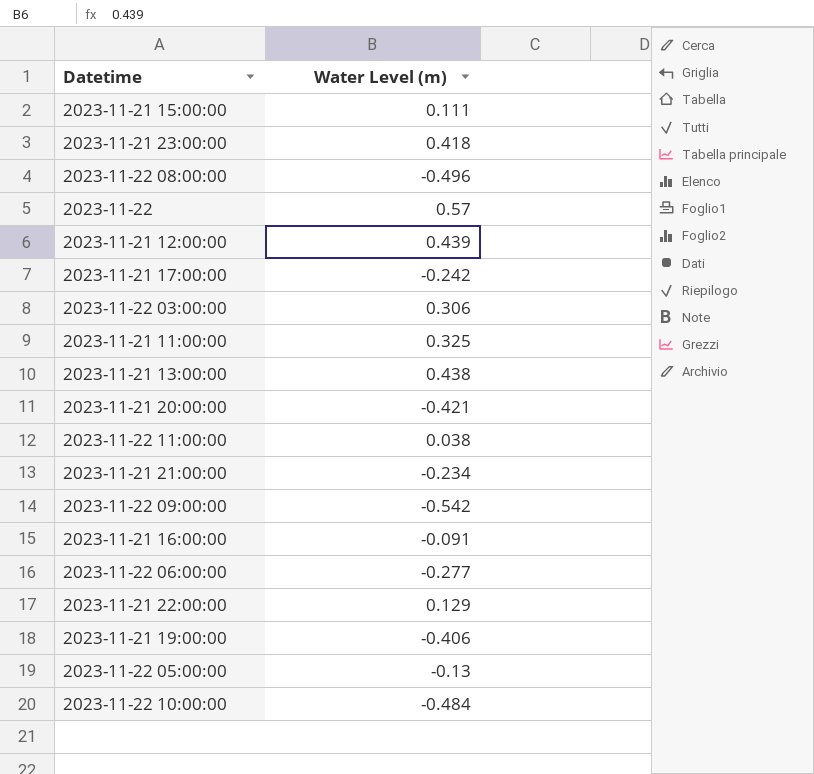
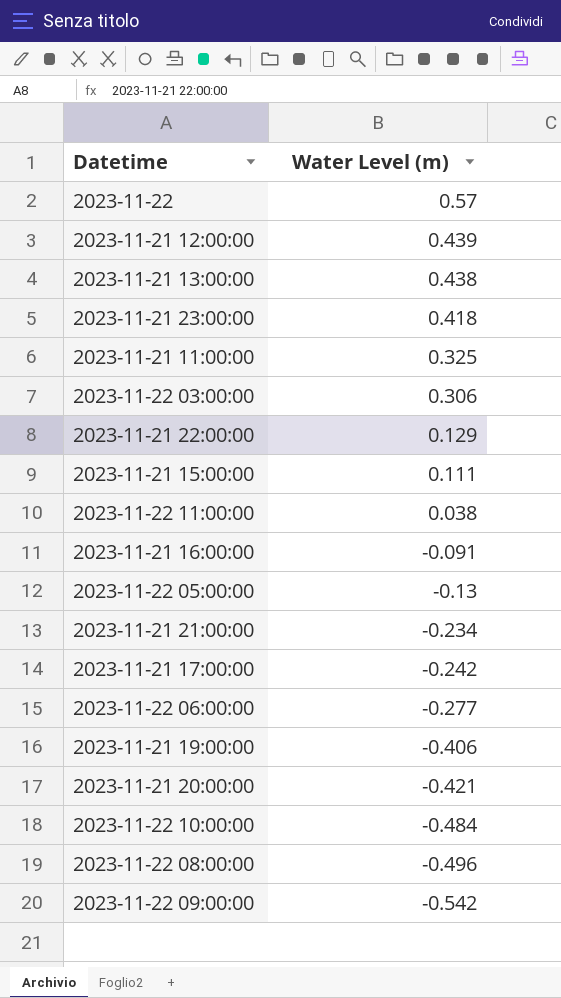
row order: none -> Water Level (m) descending

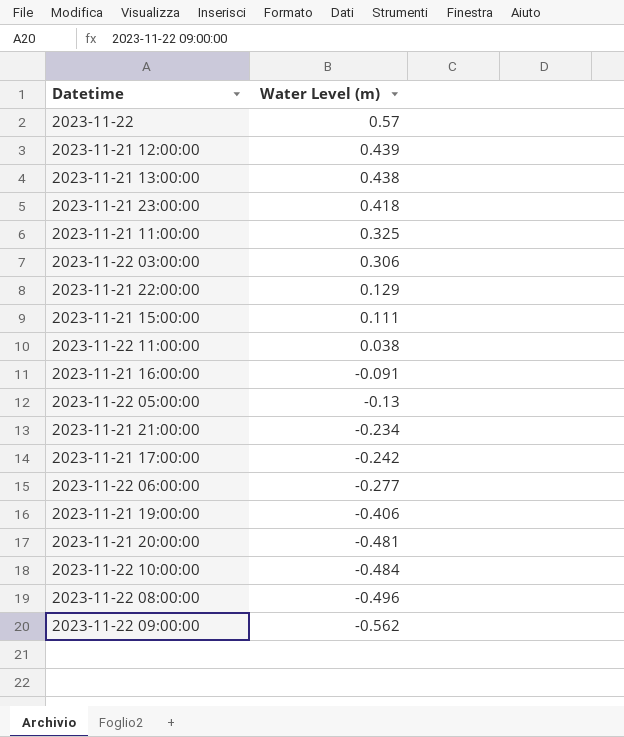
2023-11-21 20:00:00 | Water Level (m): -0.421 -> -0.481
2023-11-22 09:00:00 | Water Level (m): -0.542 -> -0.562

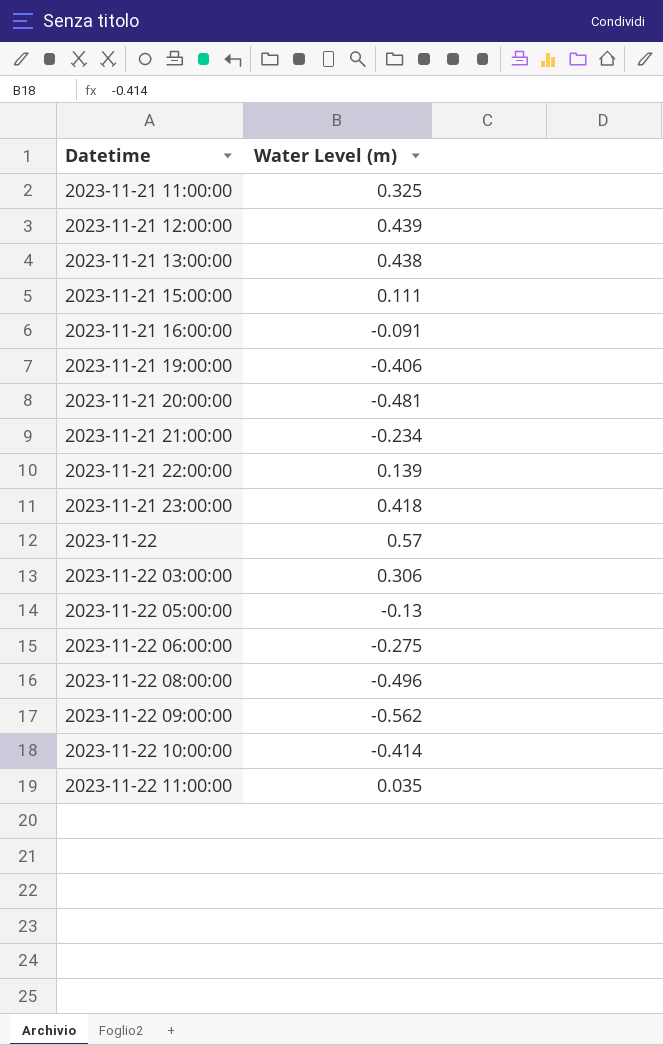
row order: Water Level (m) descending -> Datetime ascending
row 2023-11-21 17:00:00: -0.242 -> none
2023-11-21 22:00:00 | Water Level (m): 0.129 -> 0.139
2023-11-22 06:00:00 | Water Level (m): -0.277 -> -0.275
2023-11-22 10:00:00 | Water Level (m): -0.484 -> -0.414
2023-11-22 11:00:00 | Water Level (m): 0.038 -> 0.035

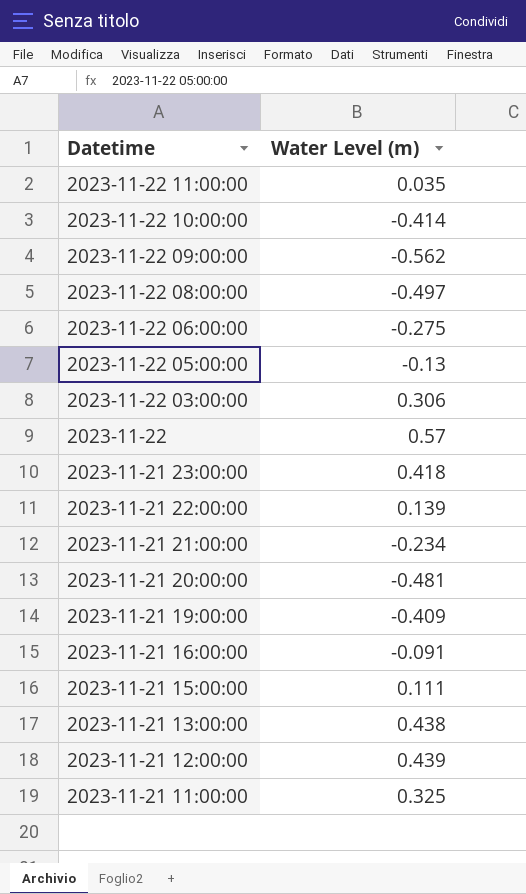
row order: Datetime ascending -> Datetime descending
2023-11-22 08:00:00 | Water Level (m): -0.496 -> -0.497
2023-11-21 19:00:00 | Water Level (m): -0.406 -> -0.409

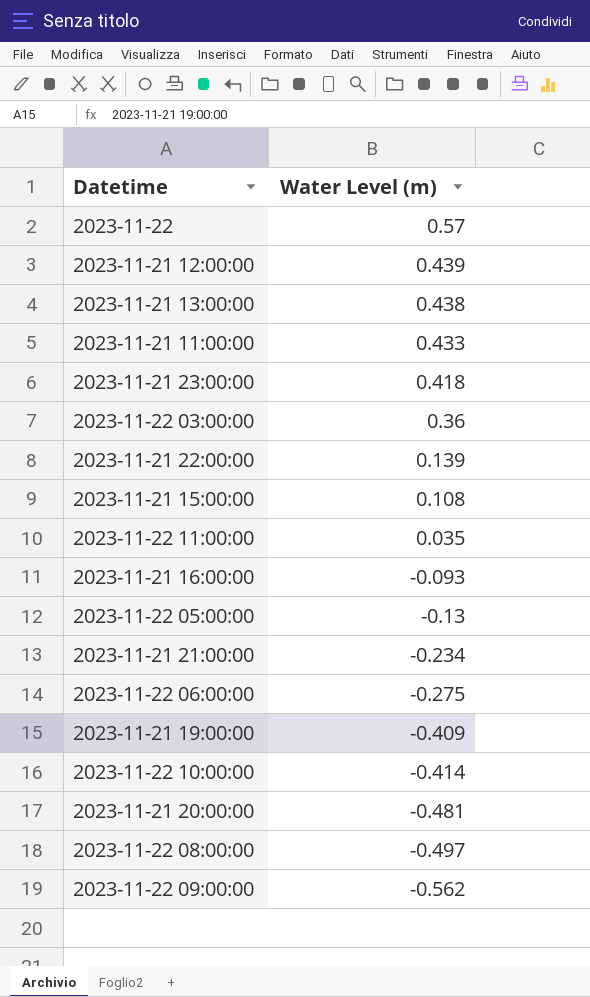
row order: Datetime descending -> Water Level (m) descending
2023-11-21 11:00:00 | Water Level (m): 0.325 -> 0.433
2023-11-22 03:00:00 | Water Level (m): 0.306 -> 0.36
2023-11-21 15:00:00 | Water Level (m): 0.111 -> 0.108
2023-11-21 16:00:00 | Water Level (m): -0.091 -> -0.093

